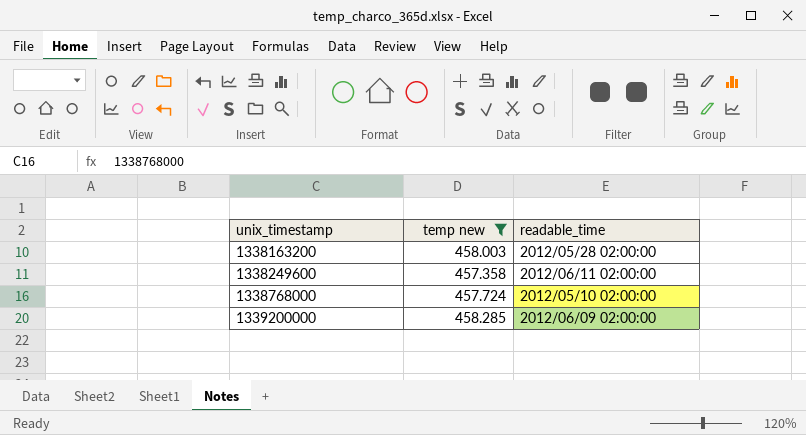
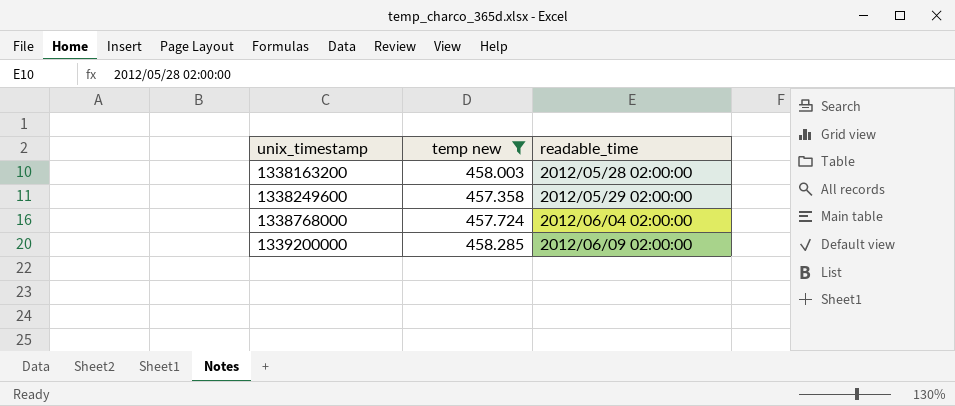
1338249600 | readable_time: 2012/06/11 02:00:00 -> 2012/05/29 02:00:00
1338768000 | readable_time: 2012/05/10 02:00:00 -> 2012/06/04 02:00:00

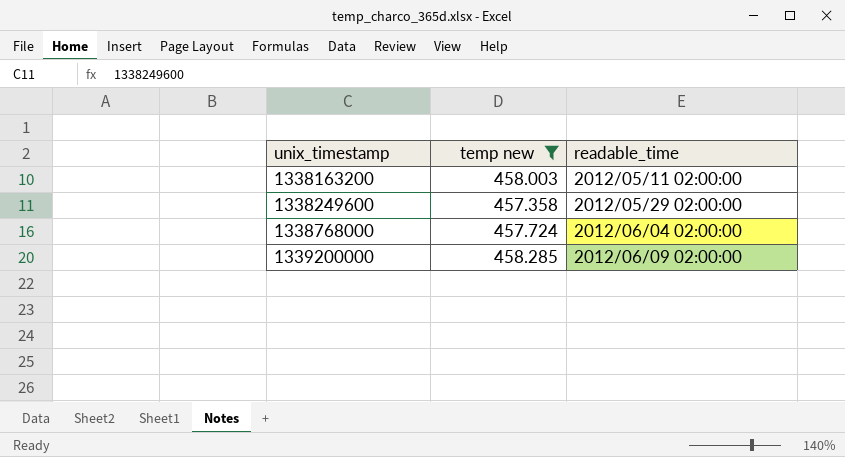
1338163200 | readable_time: 2012/05/28 02:00:00 -> 2012/05/11 02:00:00

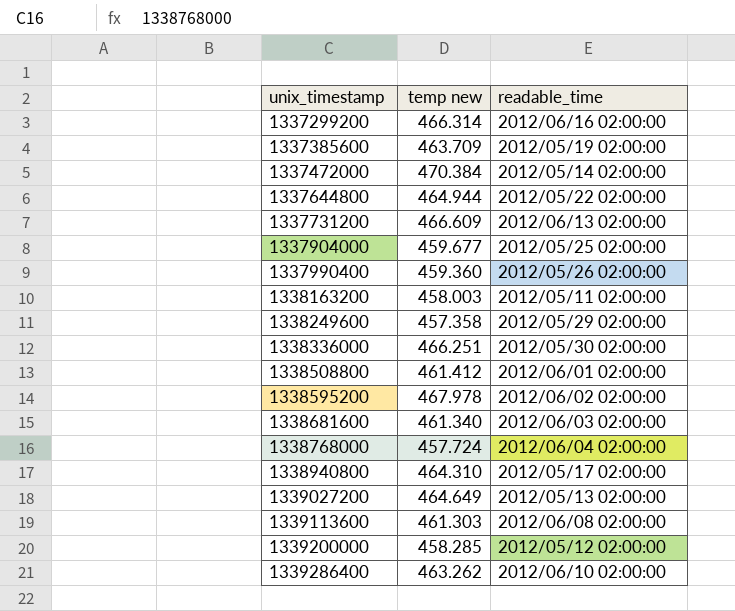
filter: temp new <= 458.285 -> none
1339200000 | readable_time: 2012/06/09 02:00:00 -> 2012/05/12 02:00:00

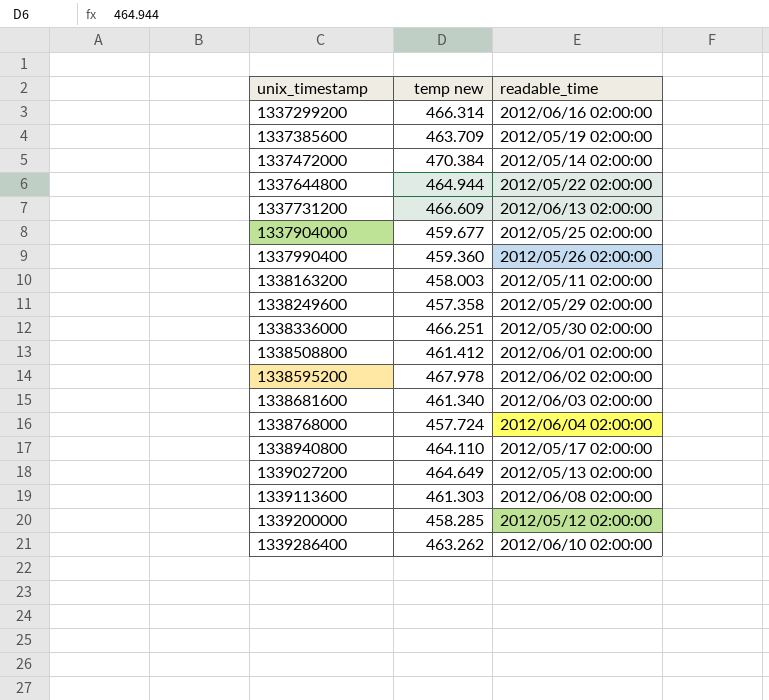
1338940800 | temp new: 464.310 -> 464.110

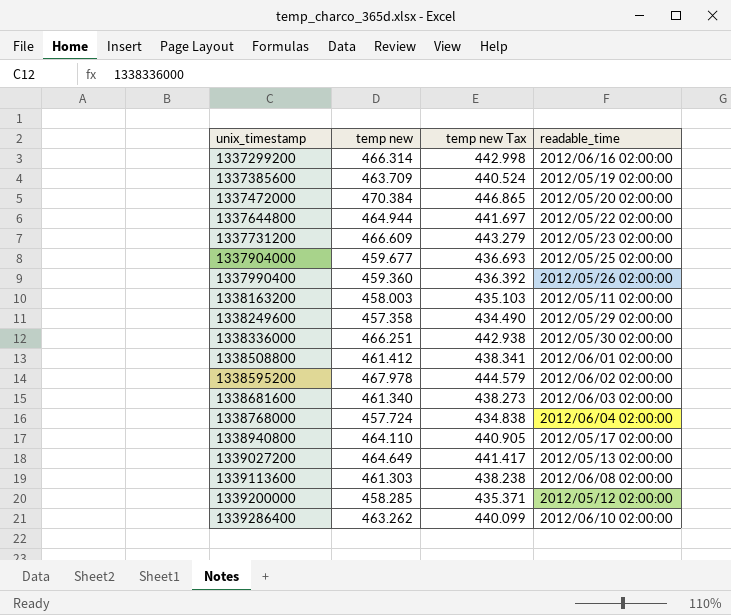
column temp new Tax | formula: none -> [temp new] * 0.95
1337472000 | readable_time: 2012/05/14 02:00:00 -> 2012/05/20 02:00:00
1337731200 | readable_time: 2012/06/13 02:00:00 -> 2012/05/23 02:00:00

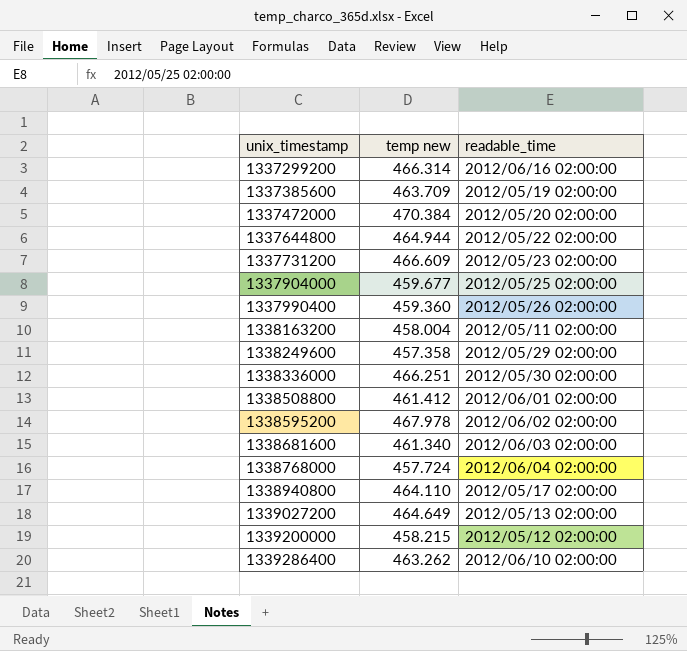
column temp new Tax | formula: [temp new] * 0.95 -> none
row 1339113600: 461.303 | 438.238 | 2012/06/08 02:00:00 -> none
1338163200 | temp new: 458.003 -> 458.004
1339200000 | temp new: 458.285 -> 458.215

